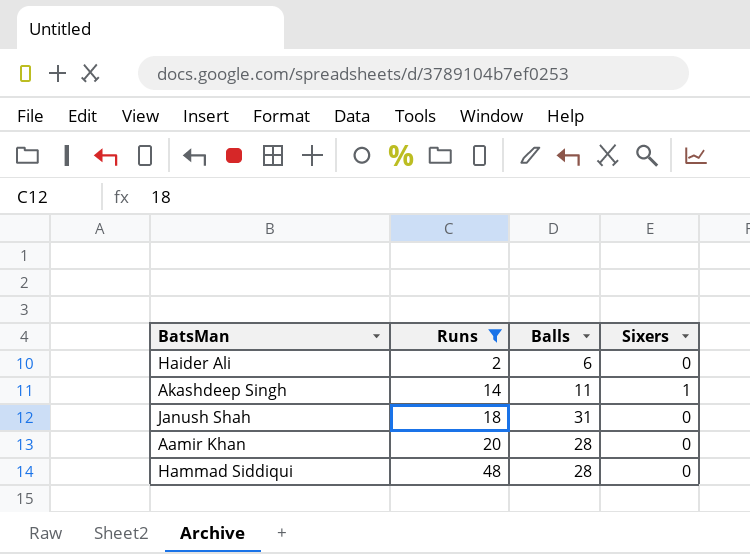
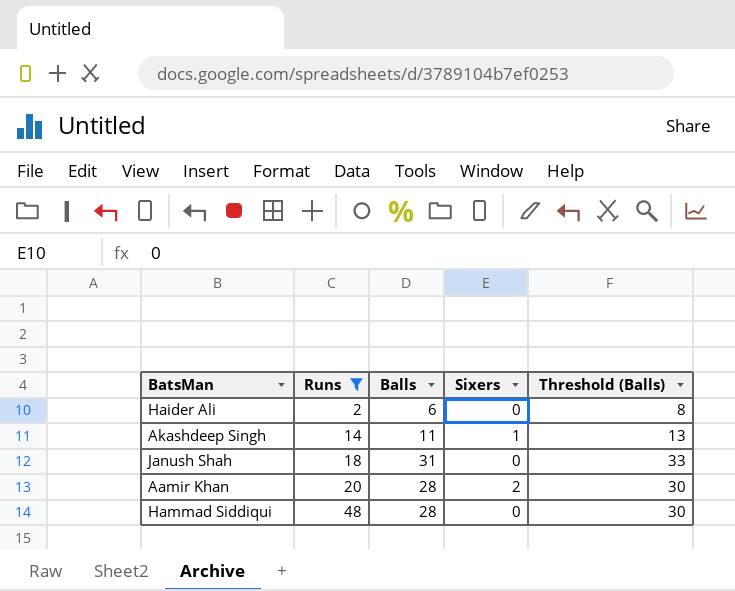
column Threshold (Balls) | formula: none -> [Balls] + 2
Aamir Khan | Sixers: 0 -> 2

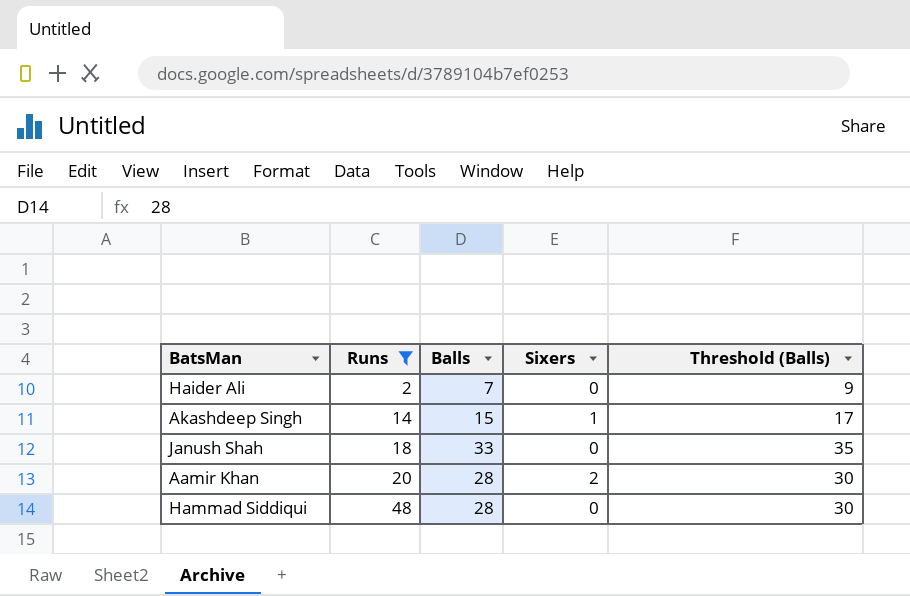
Haider Ali | Balls: 6 -> 7
Haider Ali | Threshold (Balls): 8 -> 9
Akashdeep Singh | Balls: 11 -> 15
Akashdeep Singh | Threshold (Balls): 13 -> 17
Janush Shah | Balls: 31 -> 33
Janush Shah | Threshold (Balls): 33 -> 35

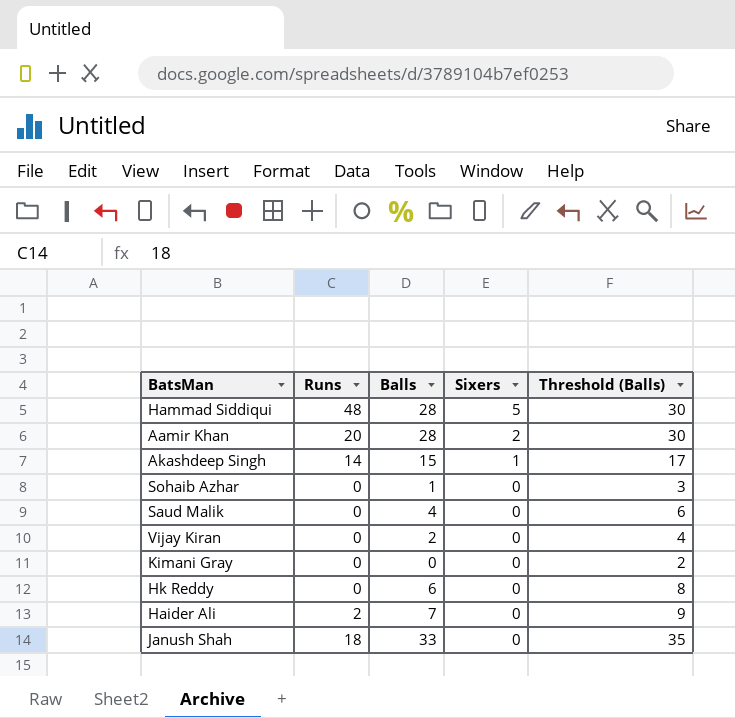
filter: Runs != 0 -> none
row order: Runs ascending -> Sixers descending
Hammad Siddiqui | Sixers: 0 -> 5

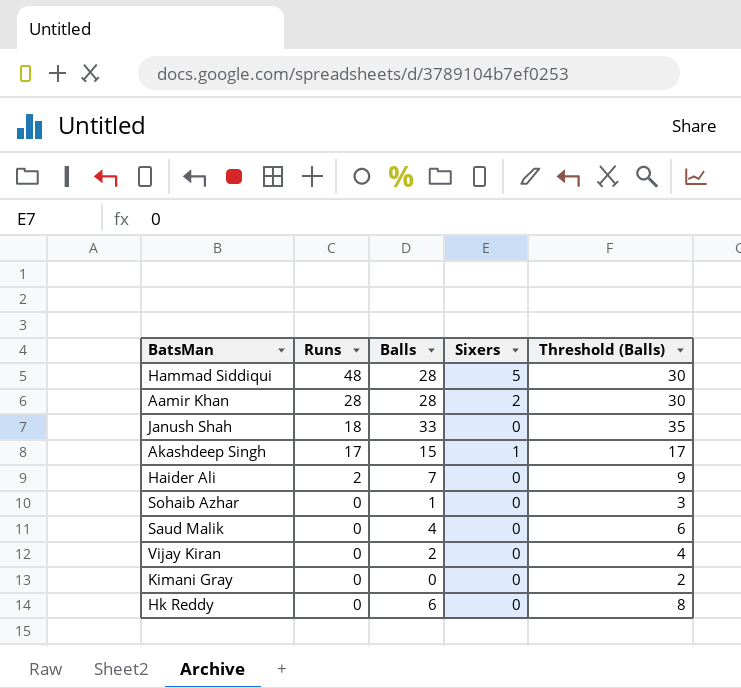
row order: Sixers descending -> Runs descending
Aamir Khan | Runs: 20 -> 28
Akashdeep Singh | Runs: 14 -> 17

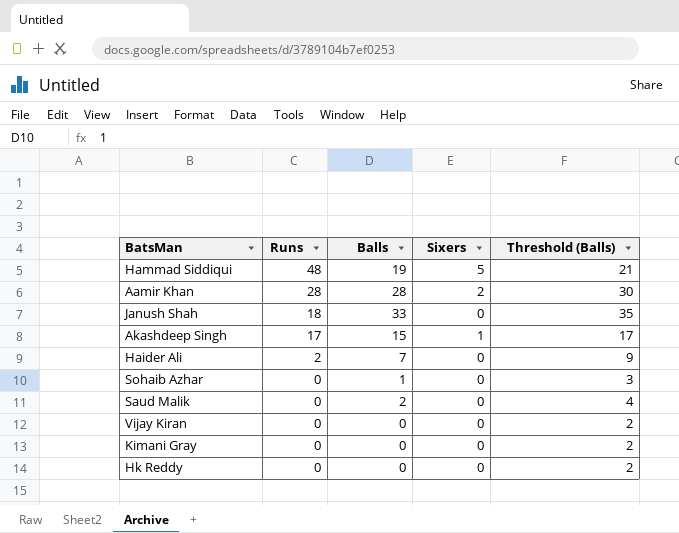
Hammad Siddiqui | Balls: 28 -> 19
Hammad Siddiqui | Threshold (Balls): 30 -> 21
Saud Malik | Balls: 4 -> 2
Saud Malik | Threshold (Balls): 6 -> 4
Vijay Kiran | Balls: 2 -> 0
Vijay Kiran | Threshold (Balls): 4 -> 2
Hk Reddy | Balls: 6 -> 0
Hk Reddy | Threshold (Balls): 8 -> 2

